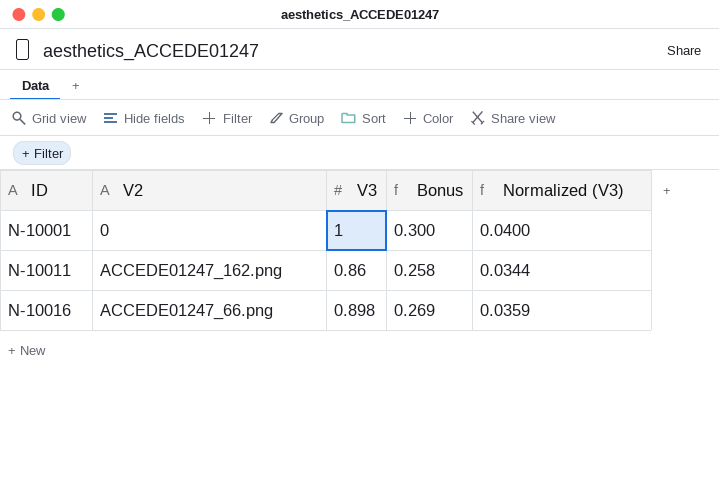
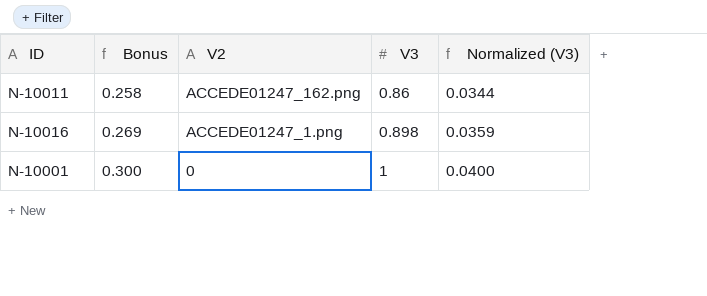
row order: ID ascending -> Bonus ascending
column Bonus | position: 4 -> 2
N-10016 | V2: ACCEDE01247_66.png -> ACCEDE01247_1.png

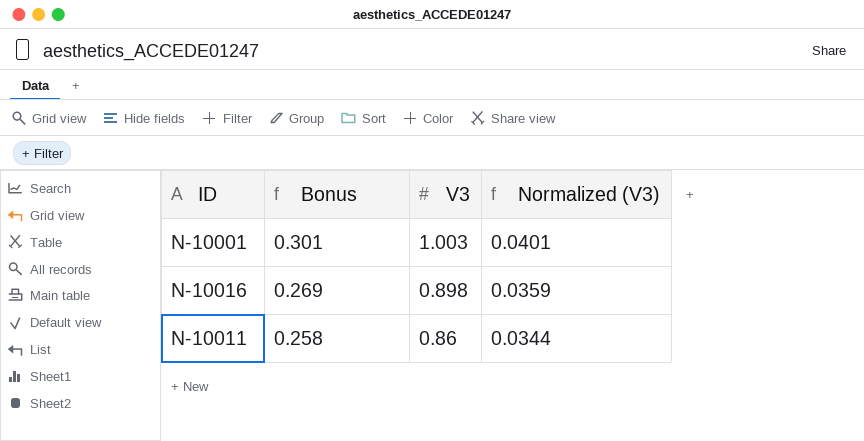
row order: Bonus ascending -> Bonus descending
column V2 | position: 3 -> none
N-10001 | Bonus: 0.300 -> 0.301
N-10001 | V3: 1 -> 1.003
N-10001 | Normalized (V3): 0.0400 -> 0.0401

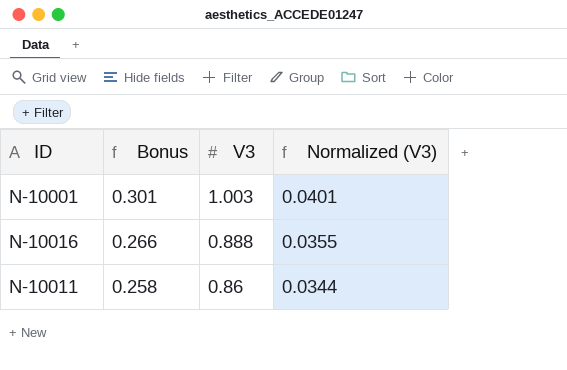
N-10016 | Bonus: 0.269 -> 0.266
N-10016 | V3: 0.898 -> 0.888
N-10016 | Normalized (V3): 0.0359 -> 0.0355

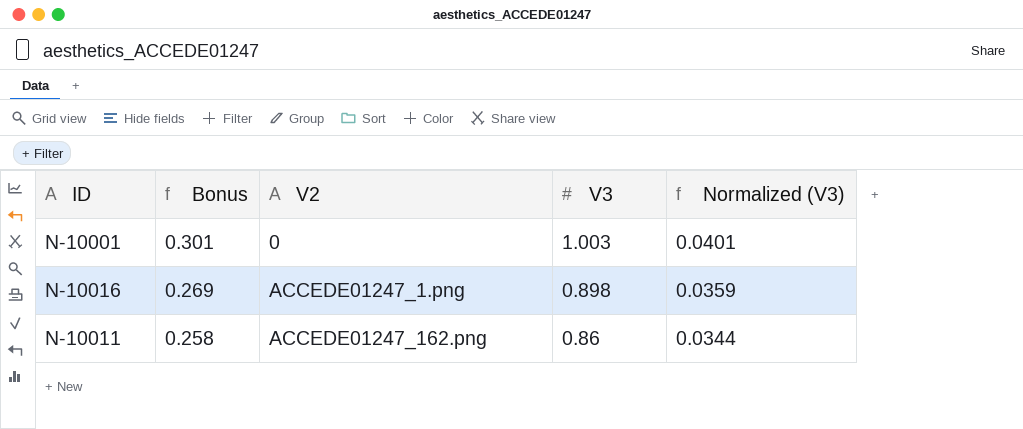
column V2 | position: none -> 3
N-10016 | Bonus: 0.266 -> 0.269
N-10016 | V3: 0.888 -> 0.898
N-10016 | Normalized (V3): 0.0355 -> 0.0359

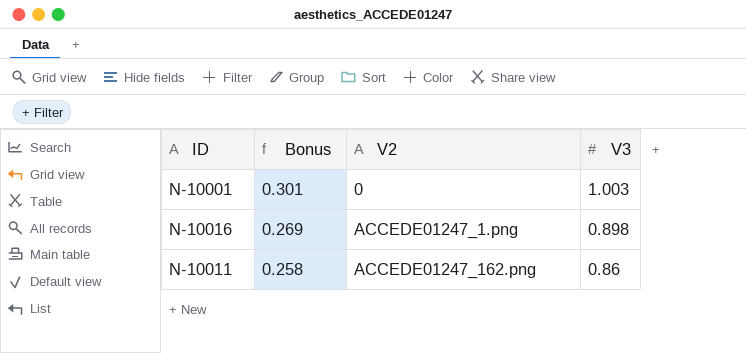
column Normalized (V3) | formula: [V3] * 0.04 -> none

